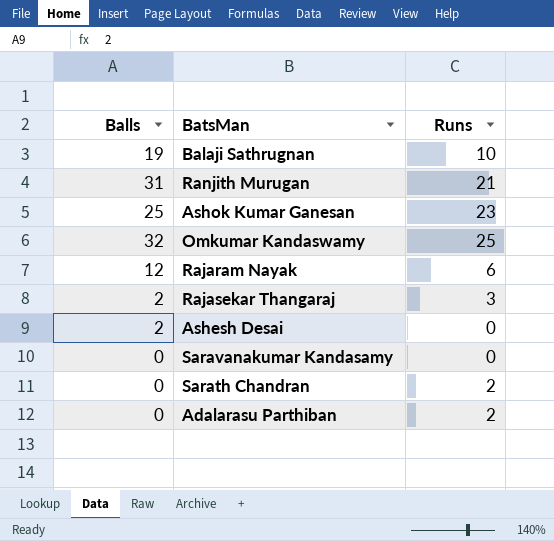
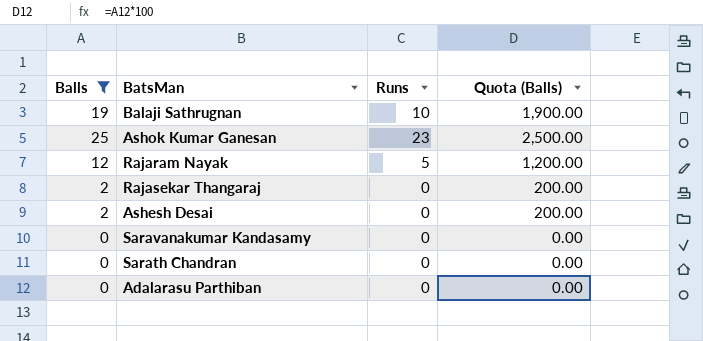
filter: none -> Balls <= 25
column Quota (Balls) | formula: none -> [Balls] * 100
Rajaram Nayak | Runs: 6 -> 5
Rajasekar Thangaraj | Runs: 3 -> 0
Sarath Chandran | Runs: 2 -> 0
Adalarasu Parthiban | Runs: 2 -> 0

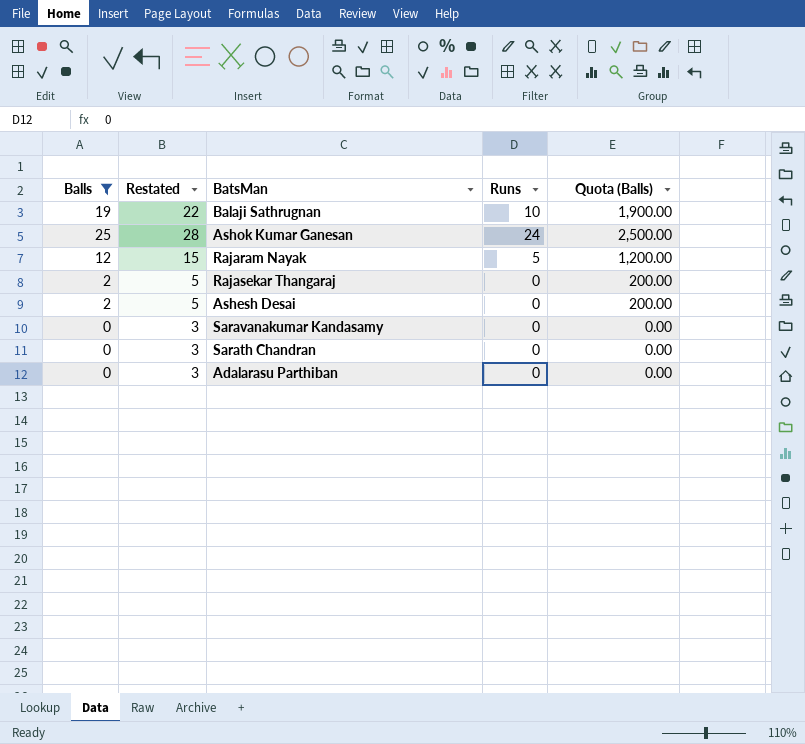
column Restated | formula: none -> [Balls] + 3
Ashok Kumar Ganesan | Runs: 23 -> 24

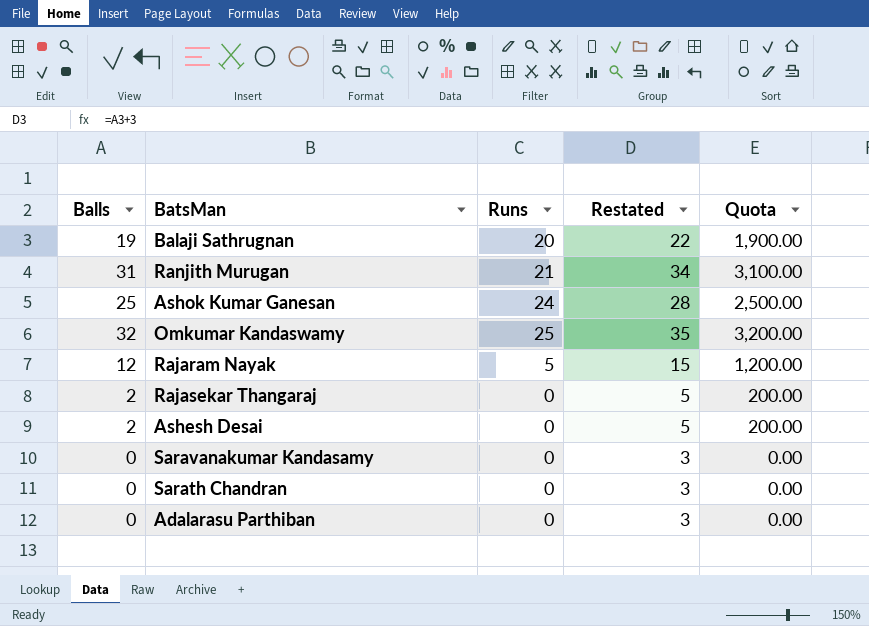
filter: Balls <= 25 -> none
column Restated | position: 2 -> 4
column name: Quota (Balls) -> Quota
Balaji Sathrugnan | Runs: 10 -> 20

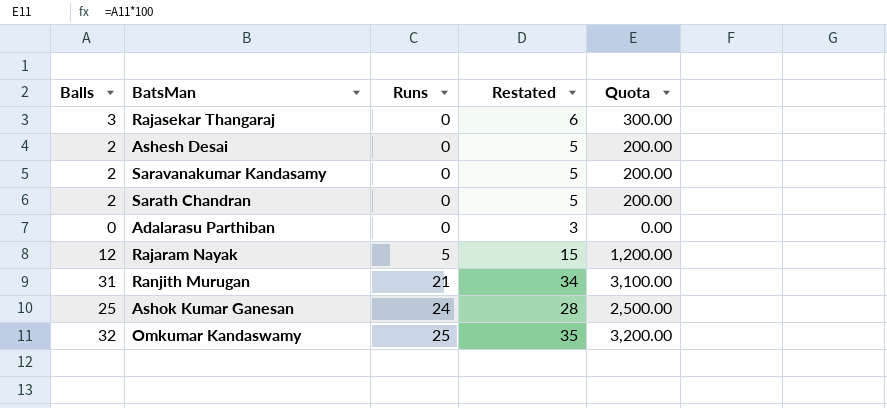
row order: none -> Runs ascending
row Balaji Sathrugnan: 19 | 20 | 22 | 1,900.00 -> none
Rajasekar Thangaraj | Balls: 2 -> 3
Rajasekar Thangaraj | Restated: 5 -> 6
Rajasekar Thangaraj | Quota: 200.00 -> 300.00
Saravanakumar Kandasamy | Balls: 0 -> 2
Saravanakumar Kandasamy | Restated: 3 -> 5
Saravanakumar Kandasamy | Quota: 0.00 -> 200.00
Sarath Chandran | Balls: 0 -> 2
Sarath Chandran | Restated: 3 -> 5
Sarath Chandran | Quota: 0.00 -> 200.00

